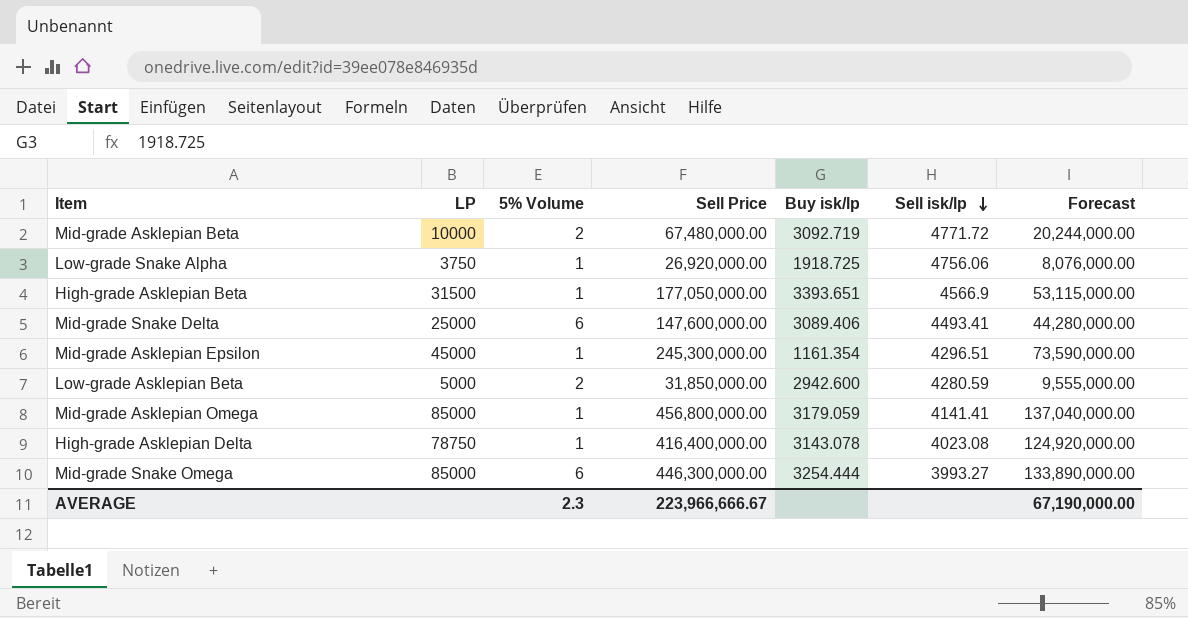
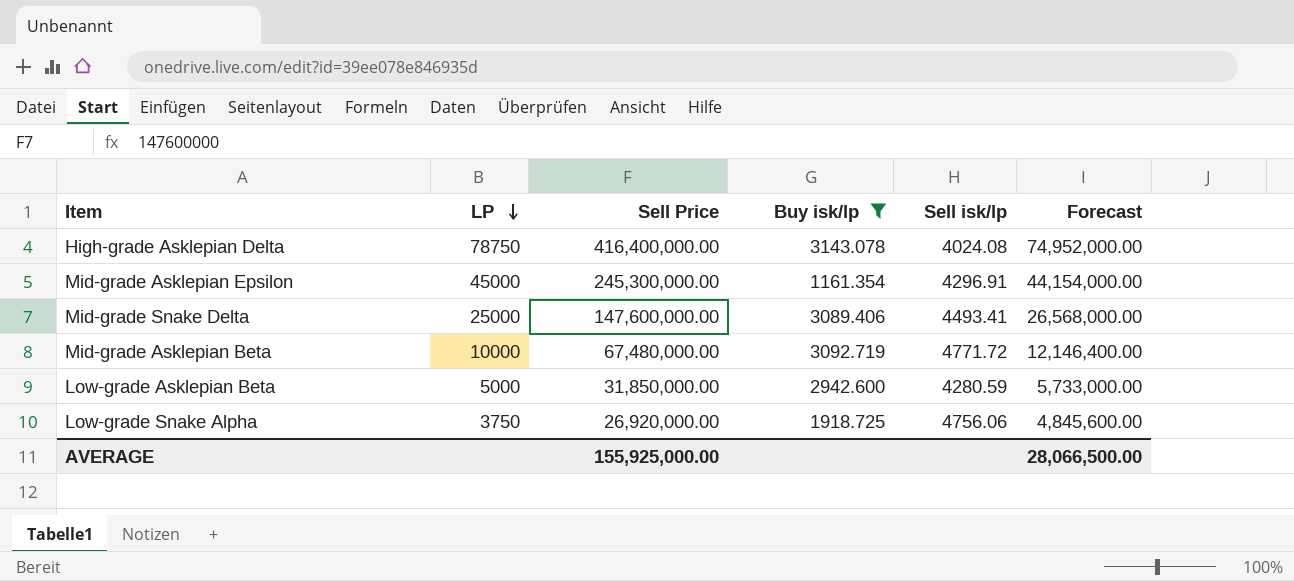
filter: none -> Buy isk/lp <= 3143.078
row order: Sell isk/lp descending -> LP descending
column 5% Volume | position: 3 -> none
column Forecast | formula: [Sell Price] * 0.3 -> [Sell Price] * 0.18
High-grade Asklepian Delta | Sell isk/lp: 4023.08 -> 4024.08
Mid-grade Asklepian Epsilon | Sell isk/lp: 4296.51 -> 4296.91
AVERAGE | Sell Price: 223,966,666.67 -> 155,925,000.00
AVERAGE | Forecast: 67,190,000.00 -> 28,066,500.00

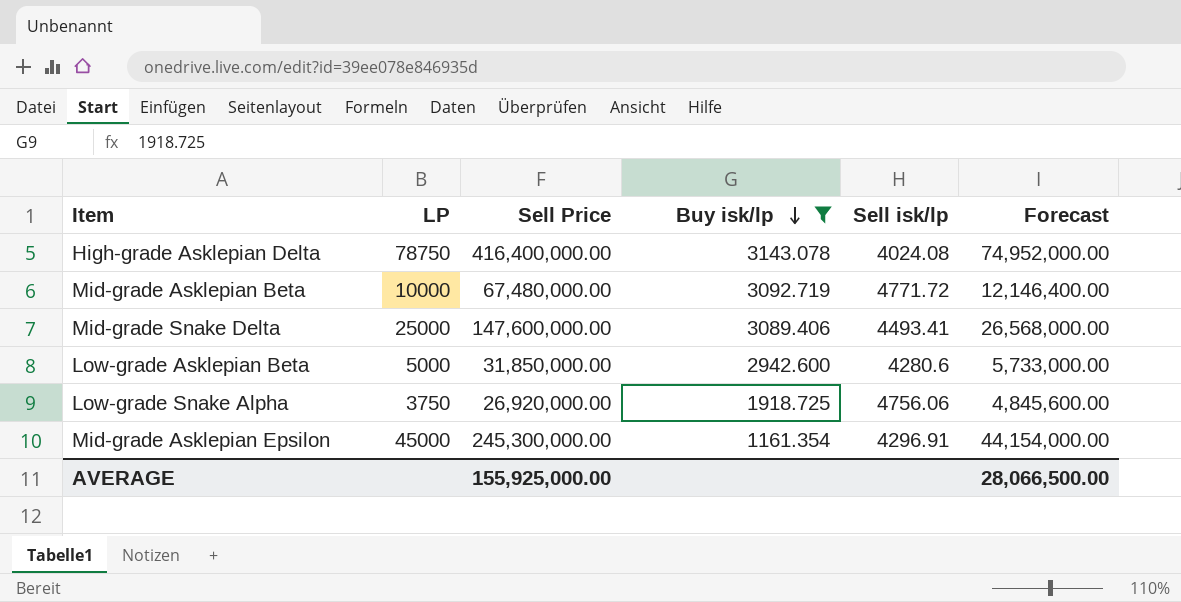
row order: LP descending -> Buy isk/lp descending
Low-grade Asklepian Beta | Sell isk/lp: 4280.59 -> 4280.6

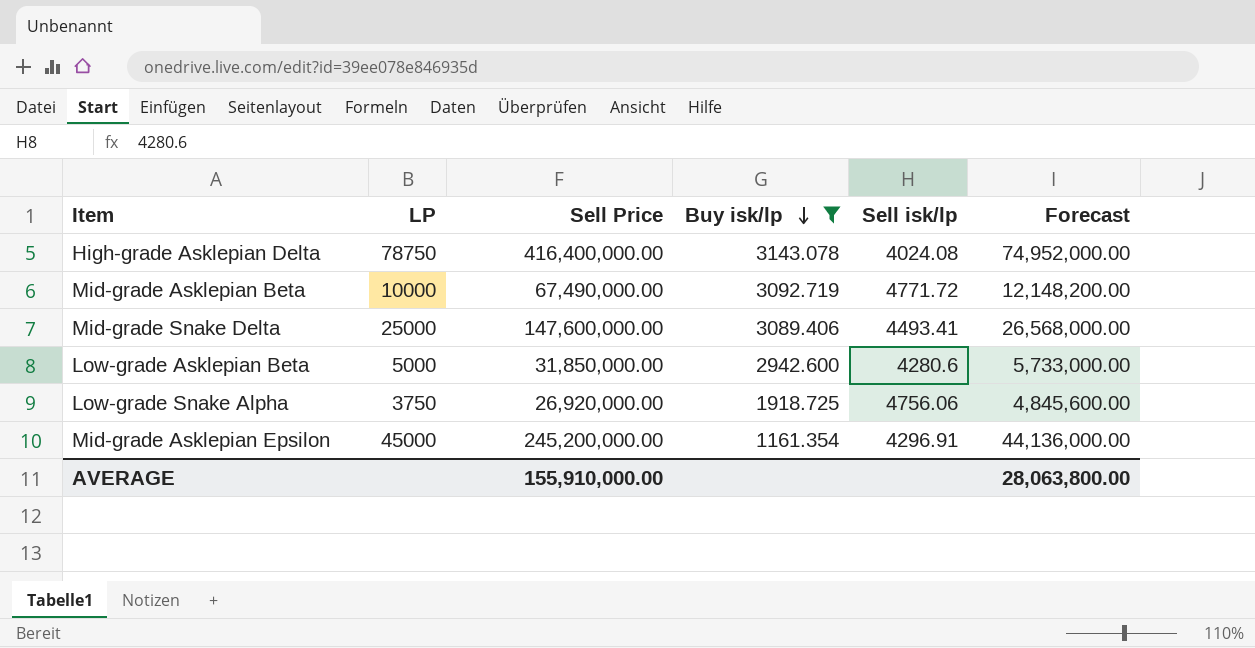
Mid-grade Asklepian Beta | Sell Price: 67,480,000.00 -> 67,490,000.00
Mid-grade Asklepian Beta | Forecast: 12,146,400.00 -> 12,148,200.00
Mid-grade Asklepian Epsilon | Sell Price: 245,300,000.00 -> 245,200,000.00
Mid-grade Asklepian Epsilon | Forecast: 44,154,000.00 -> 44,136,000.00
AVERAGE | Sell Price: 155,925,000.00 -> 155,910,000.00
AVERAGE | Forecast: 28,066,500.00 -> 28,063,800.00

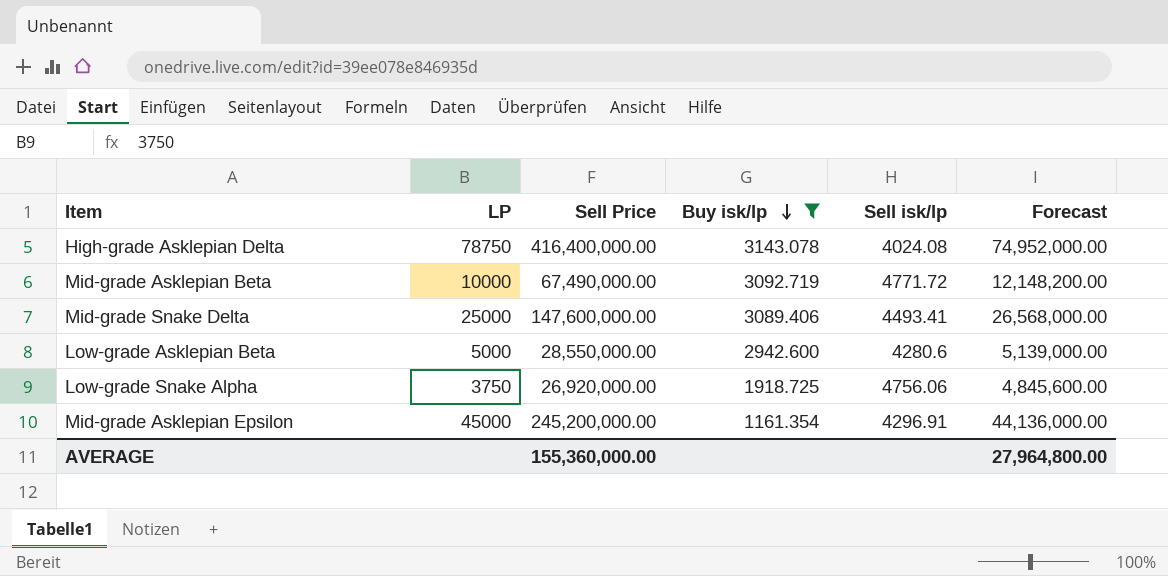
Low-grade Asklepian Beta | Sell Price: 31,850,000.00 -> 28,550,000.00
Low-grade Asklepian Beta | Forecast: 5,733,000.00 -> 5,139,000.00
AVERAGE | Sell Price: 155,910,000.00 -> 155,360,000.00
AVERAGE | Forecast: 28,063,800.00 -> 27,964,800.00

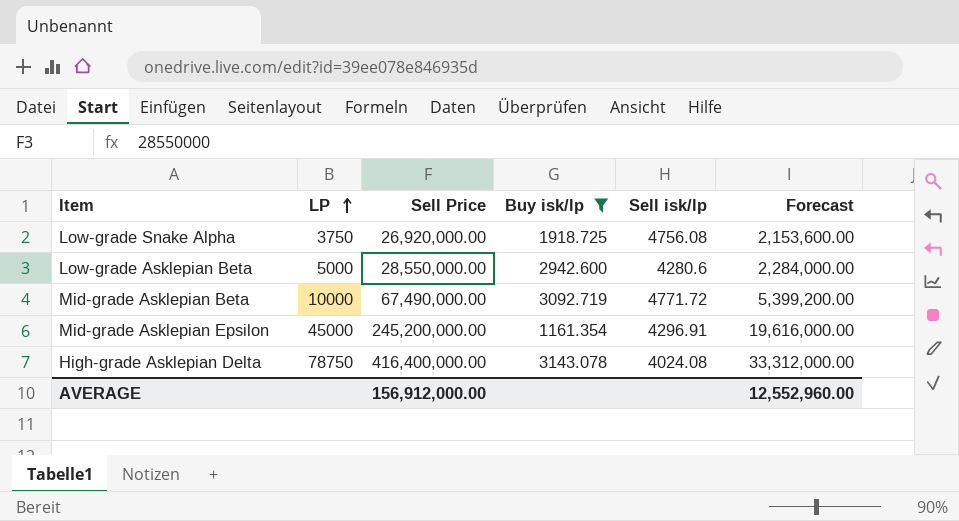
row order: Buy isk/lp descending -> LP ascending
column Forecast | formula: [Sell Price] * 0.18 -> [Sell Price] * 0.08
row Mid-grade Snake Delta: 25000 | 147,600,000.00 | 3089.406 | 4493.41 | 26,568,000.00 -> none
Low-grade Snake Alpha | Sell isk/lp: 4756.06 -> 4756.08
AVERAGE | Sell Price: 155,360,000.00 -> 156,912,000.00
AVERAGE | Forecast: 27,964,800.00 -> 12,552,960.00

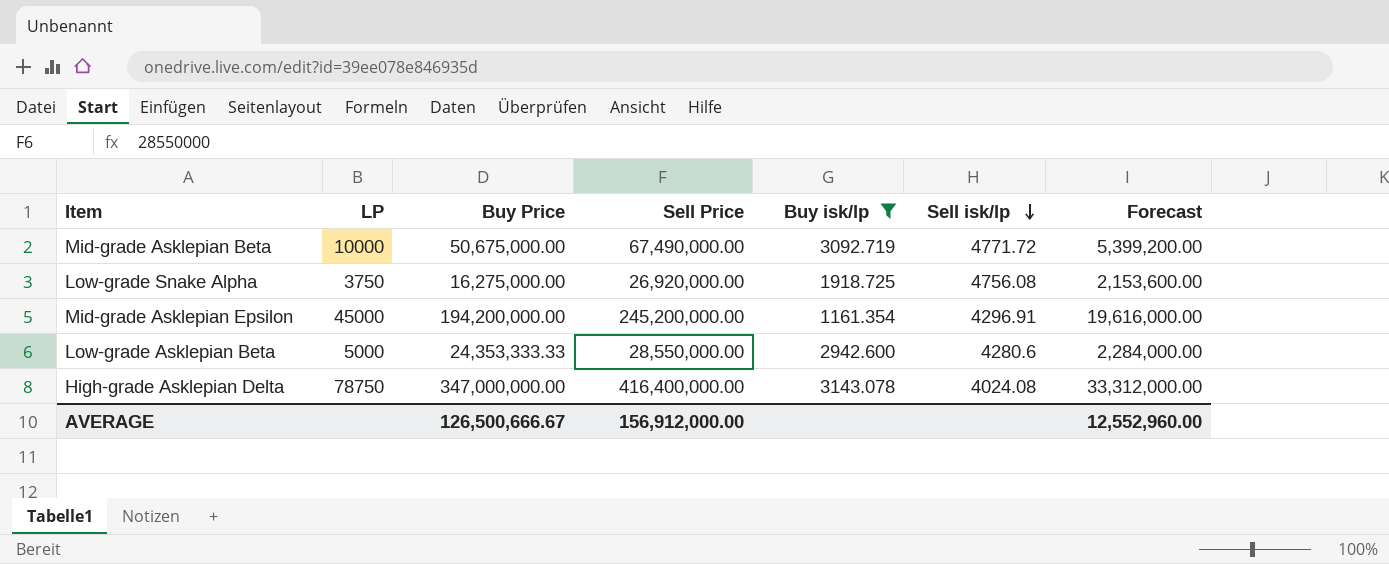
row order: LP ascending -> Sell isk/lp descending
column Buy Price | position: none -> 3

